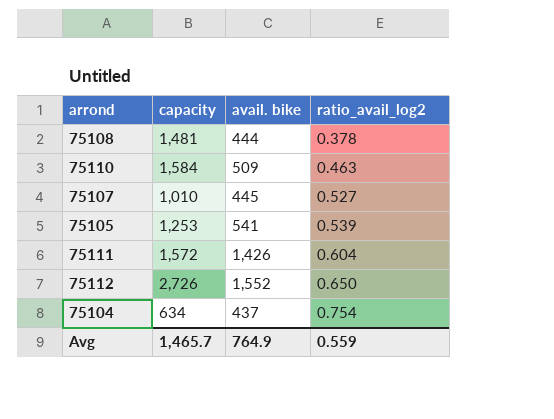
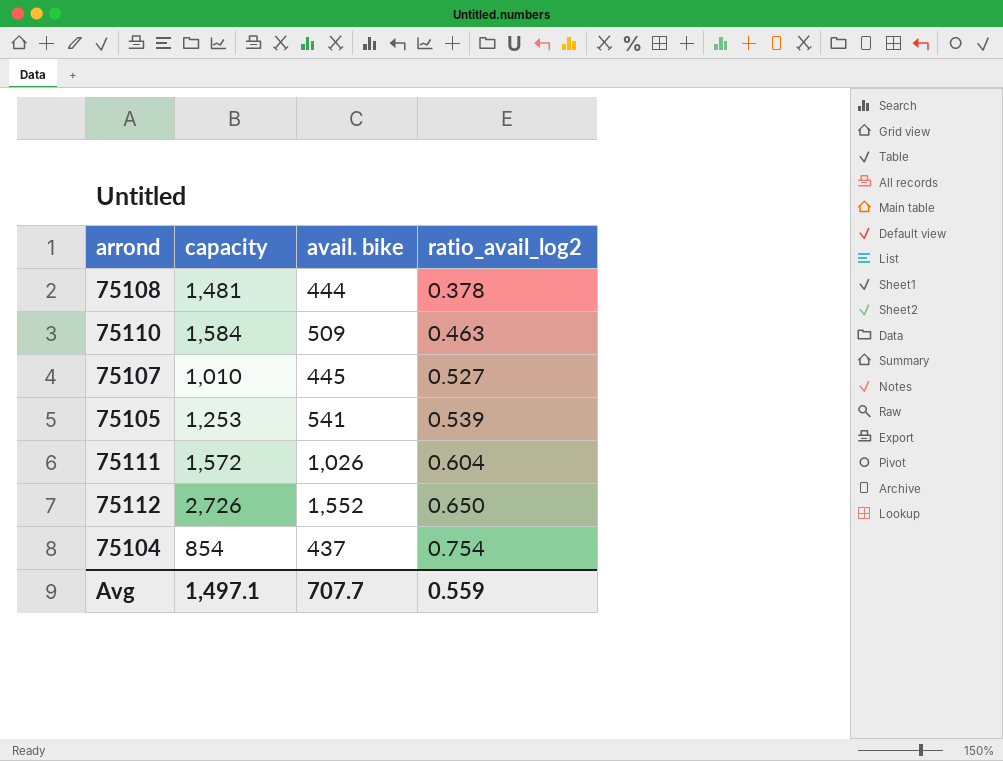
75111 | avail. bike: 1,426 -> 1,026
75104 | capacity: 634 -> 854
Avg | capacity: 1,465.7 -> 1,497.1
Avg | avail. bike: 764.9 -> 707.7

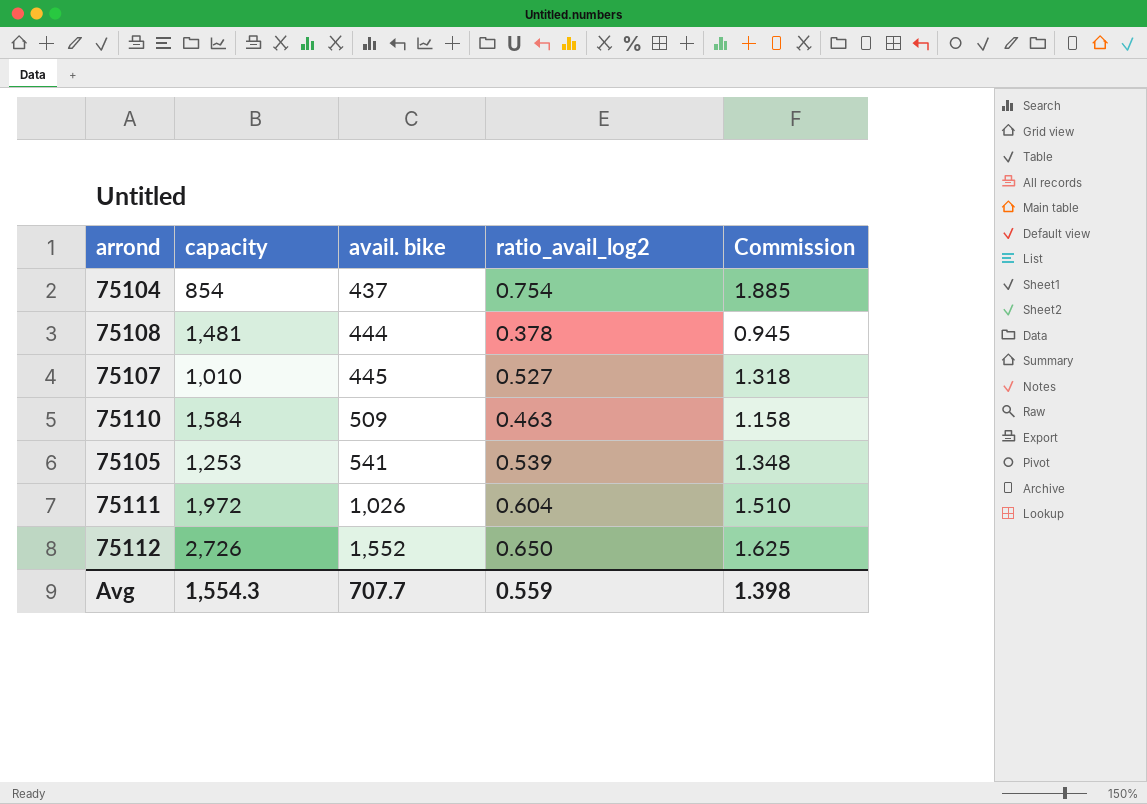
row order: ratio_avail_log2 ascending -> avail. bike ascending
column Commission | formula: none -> [ratio_avail_log2] * 2.5
75111 | capacity: 1,572 -> 1,972
Avg | capacity: 1,497.1 -> 1,554.3

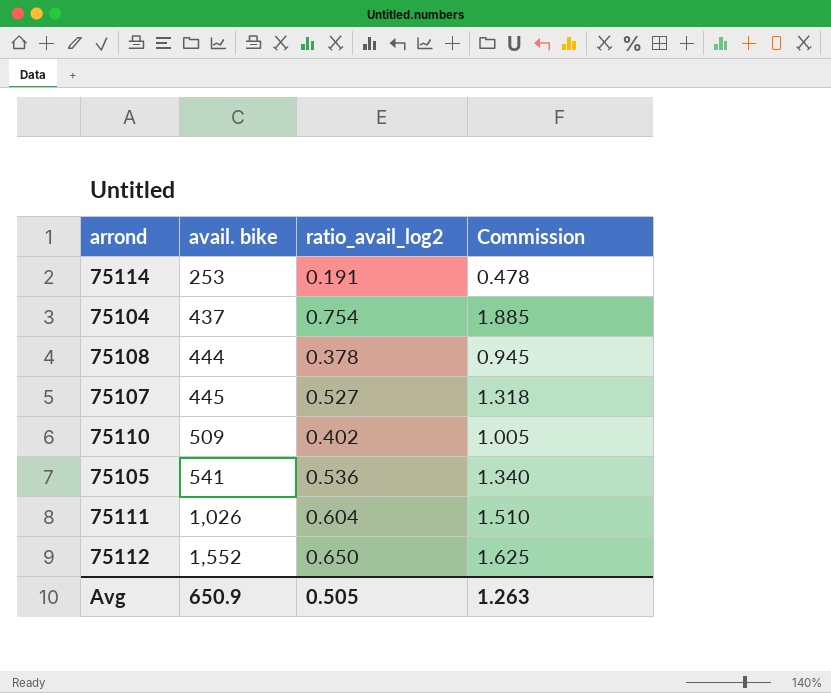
column capacity | position: 2 -> none
row 75114: none -> 253 | 0.191 | 0.478
75110 | ratio_avail_log2: 0.463 -> 0.402
75110 | Commission: 1.158 -> 1.005
75105 | ratio_avail_log2: 0.539 -> 0.536
75105 | Commission: 1.348 -> 1.340
Avg | avail. bike: 707.7 -> 650.9
Avg | ratio_avail_log2: 0.559 -> 0.505
Avg | Commission: 1.398 -> 1.263

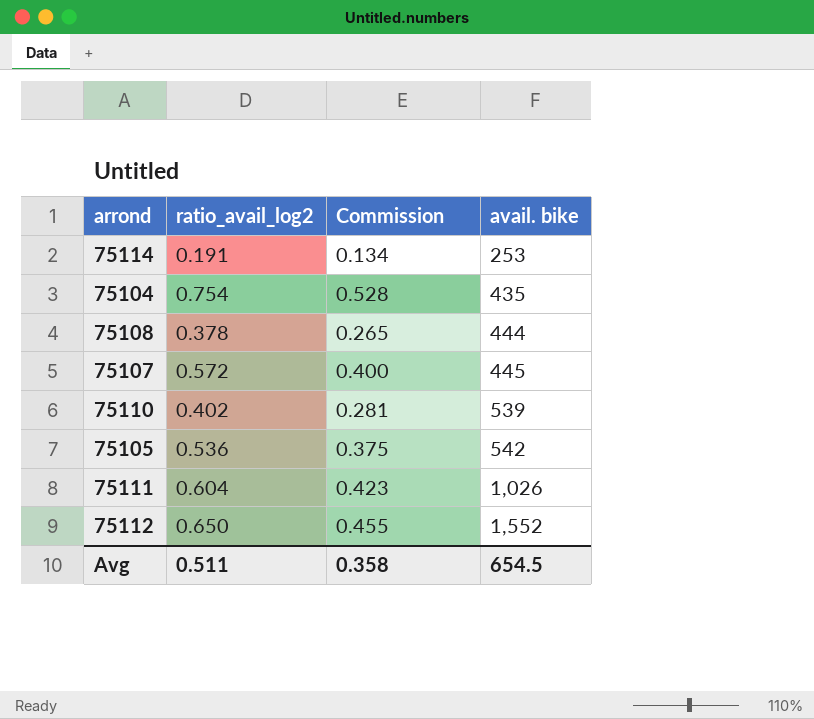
column Commission | formula: [ratio_avail_log2] * 2.5 -> [ratio_avail_log2] * 0.7
column avail. bike | position: 2 -> 4
75104 | avail. bike: 437 -> 435
75107 | ratio_avail_log2: 0.527 -> 0.572
75110 | avail. bike: 509 -> 539
75105 | avail. bike: 541 -> 542
Avg | ratio_avail_log2: 0.505 -> 0.511
Avg | Commission: 1.263 -> 0.358
Avg | avail. bike: 650.9 -> 654.5

